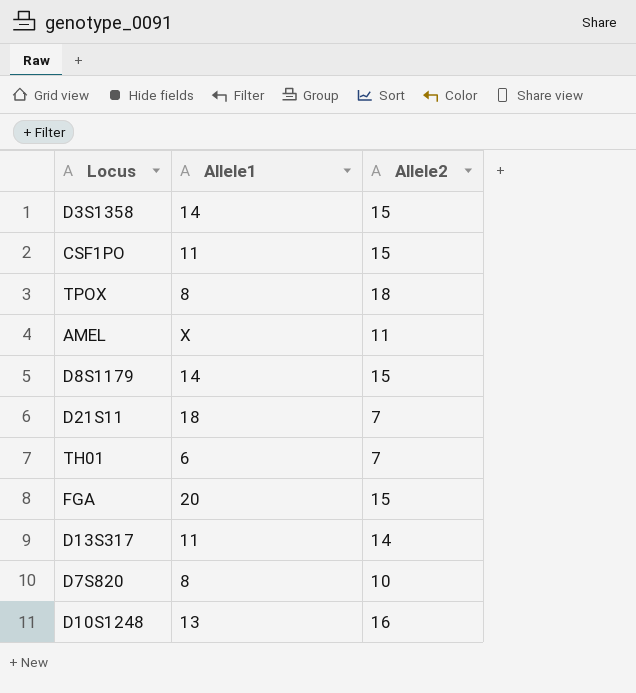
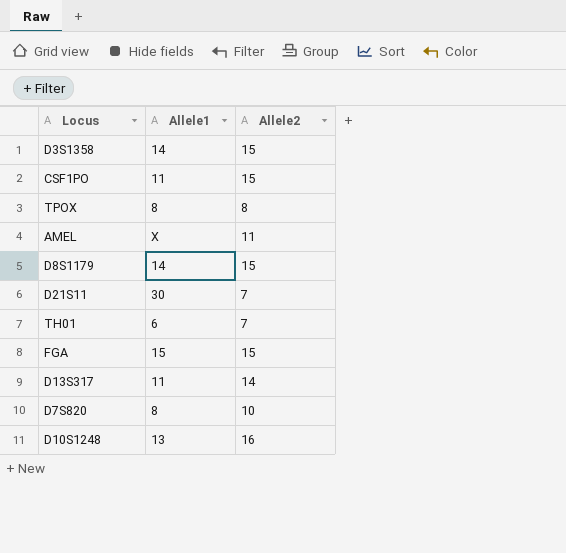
TPOX | Allele2: 18 -> 8
D21S11 | Allele1: 18 -> 30
FGA | Allele1: 20 -> 15

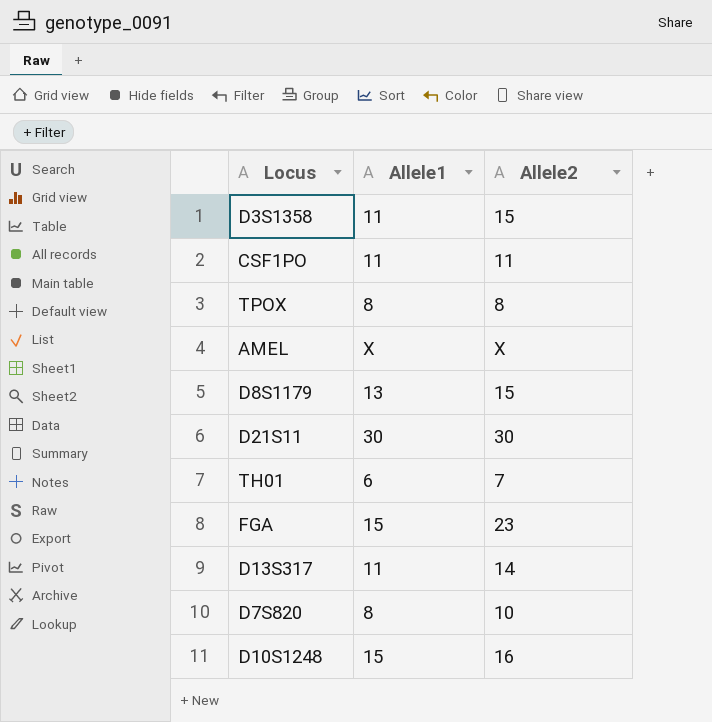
D3S1358 | Allele1: 14 -> 11
CSF1PO | Allele2: 15 -> 11
AMEL | Allele2: 11 -> X
D8S1179 | Allele1: 14 -> 13
D21S11 | Allele2: 7 -> 30
FGA | Allele2: 15 -> 23
D10S1248 | Allele1: 13 -> 15

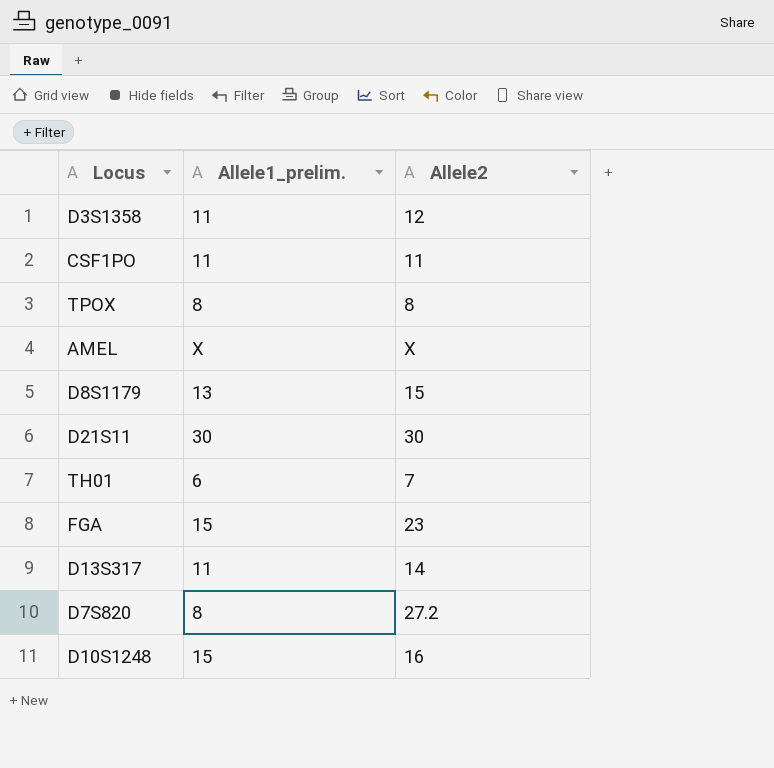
column name: Allele1 -> Allele1_prelim.
D3S1358 | Allele2: 15 -> 12
D7S820 | Allele2: 10 -> 27.2

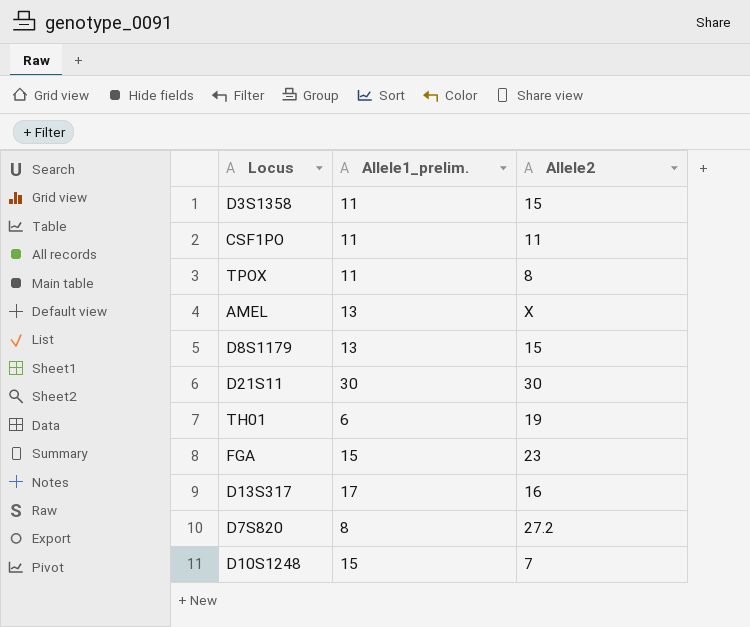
D3S1358 | Allele2: 12 -> 15
TPOX | Allele1_prelim.: 8 -> 11
AMEL | Allele1_prelim.: X -> 13
TH01 | Allele2: 7 -> 19
D13S317 | Allele1_prelim.: 11 -> 17
D13S317 | Allele2: 14 -> 16
D10S1248 | Allele2: 16 -> 7

